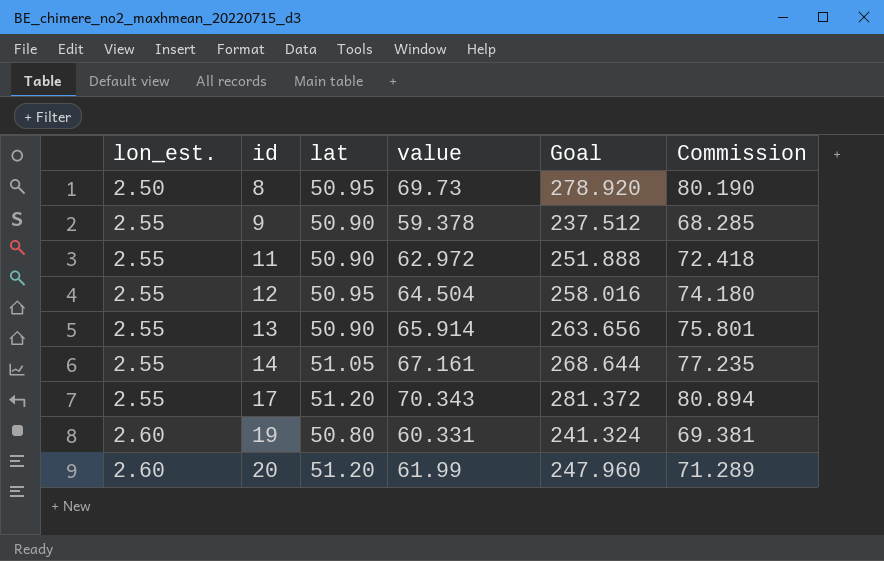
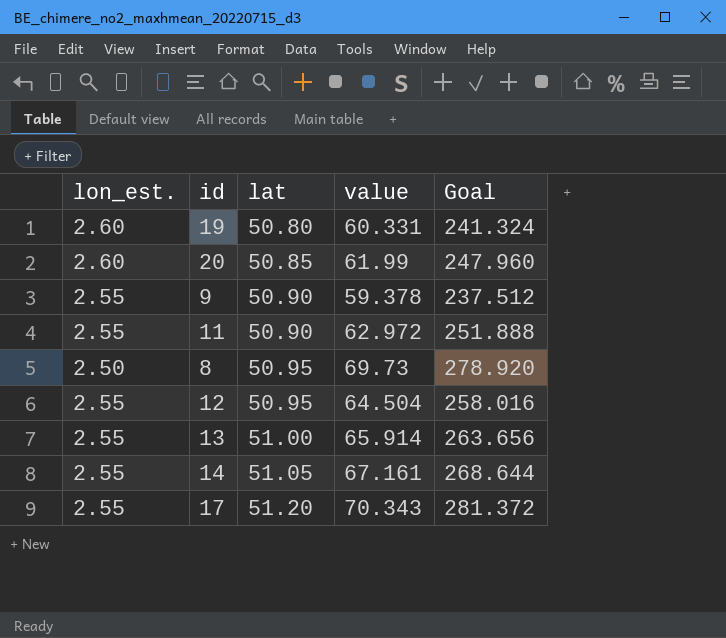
row order: lon_est. ascending -> lat ascending
column Commission | formula: [value] * 1.15 -> none
20 | lat: 51.20 -> 50.85
13 | lat: 50.90 -> 51.00

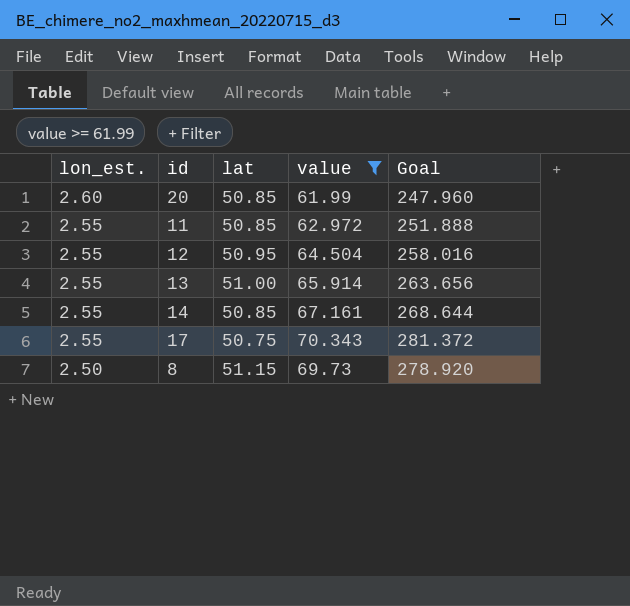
filter: none -> value >= 61.99
row order: lat ascending -> lon_est. descending
11 | lat: 50.90 -> 50.85
14 | lat: 51.05 -> 50.85
17 | lat: 51.20 -> 50.75
8 | lat: 50.95 -> 51.15

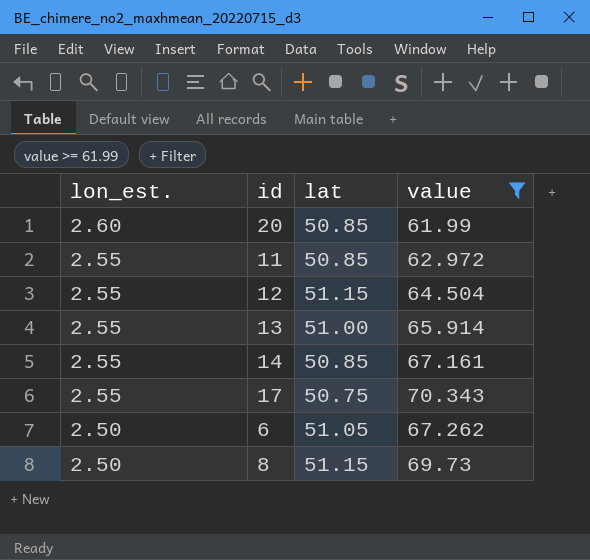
column Goal | formula: [value] * 4 -> none
12 | lat: 50.95 -> 51.15
row 6: none -> 2.50 | 51.05 | 67.262

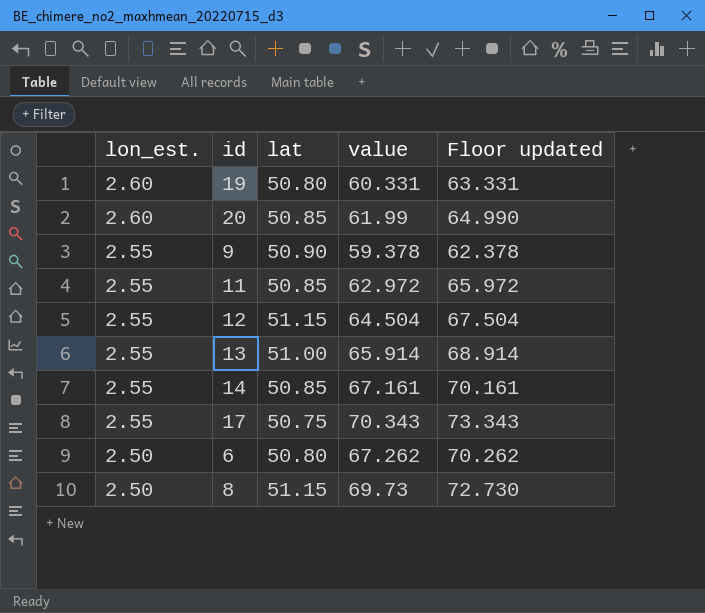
filter: value >= 61.99 -> none
column Floor updated | formula: none -> [value] + 3
6 | lat: 51.05 -> 50.80

